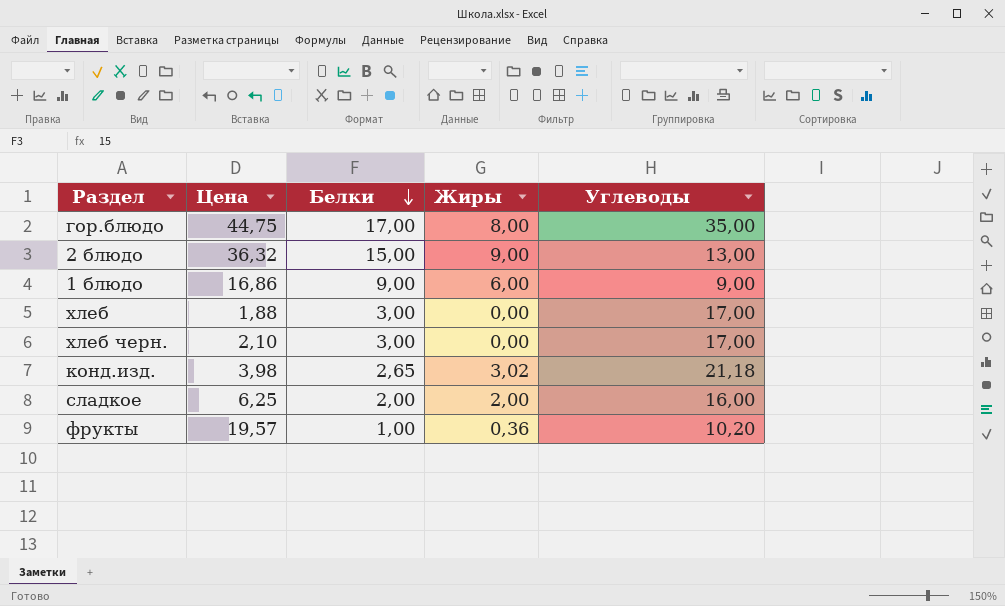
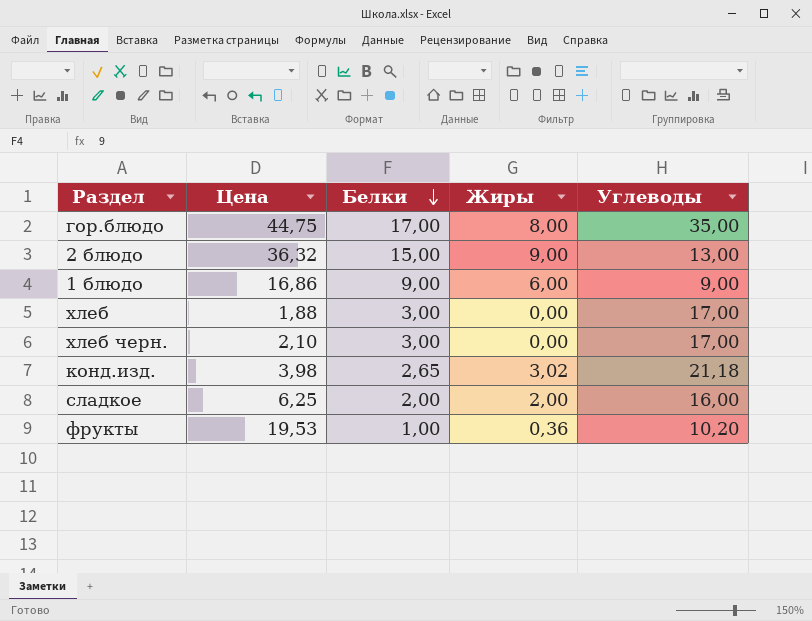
фрукты | Цена: 19,57 -> 19,53

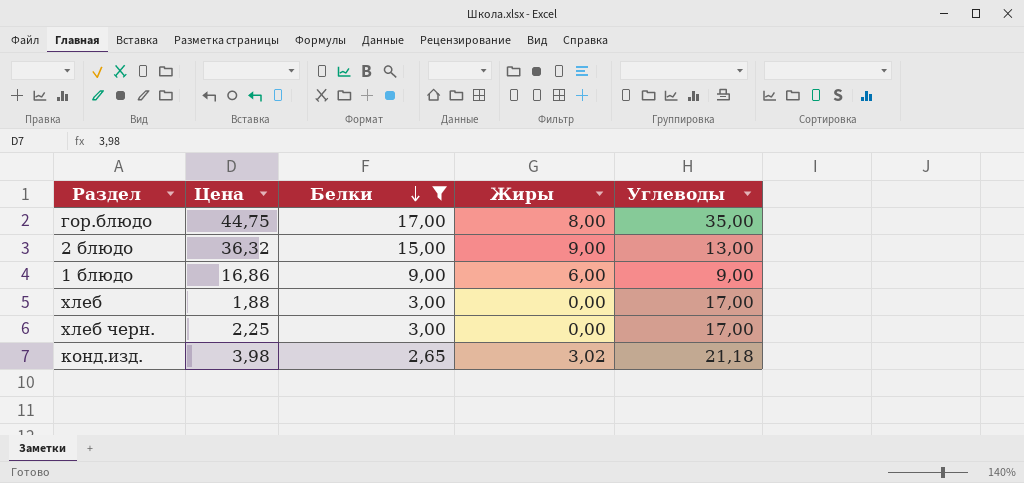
filter: none -> Белки >= 2,65
хлеб черн. | Цена: 2,10 -> 2,25

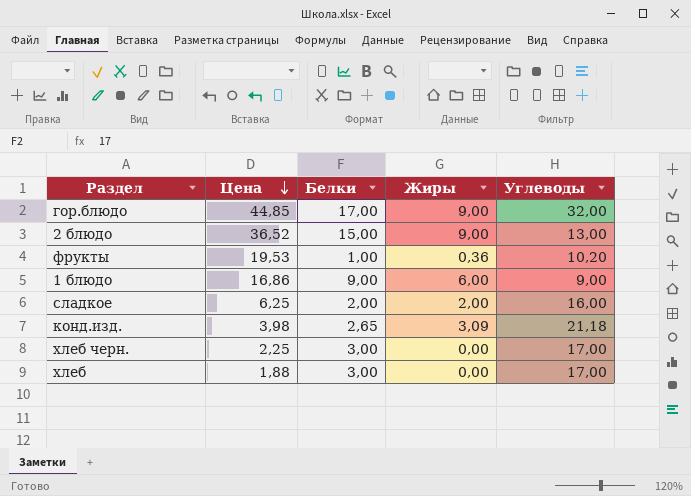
filter: Белки >= 2,65 -> none
row order: Белки descending -> Цена descending
гор.блюдо | Цена: 44,75 -> 44,85
гор.блюдо | Жиры: 8,00 -> 9,00
гор.блюдо | Углеводы: 35,00 -> 32,00
2 блюдо | Цена: 36,32 -> 36,52
конд.изд. | Жиры: 3,02 -> 3,09

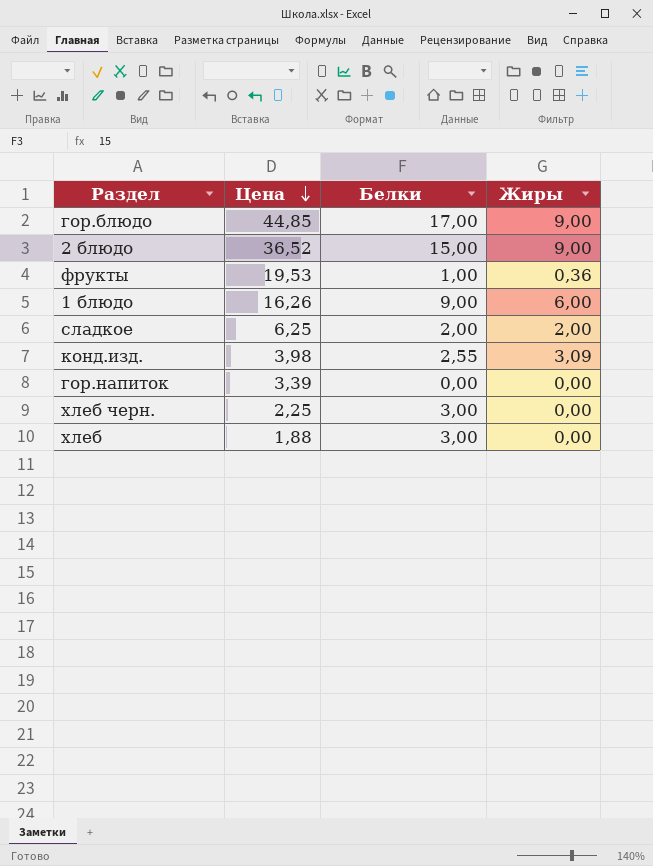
column Углеводы | position: 5 -> none
1 блюдо | Цена: 16,86 -> 16,26
конд.изд. | Белки: 2,65 -> 2,55
row гор.напиток: none -> 3,39 | 0,00 | 0,00

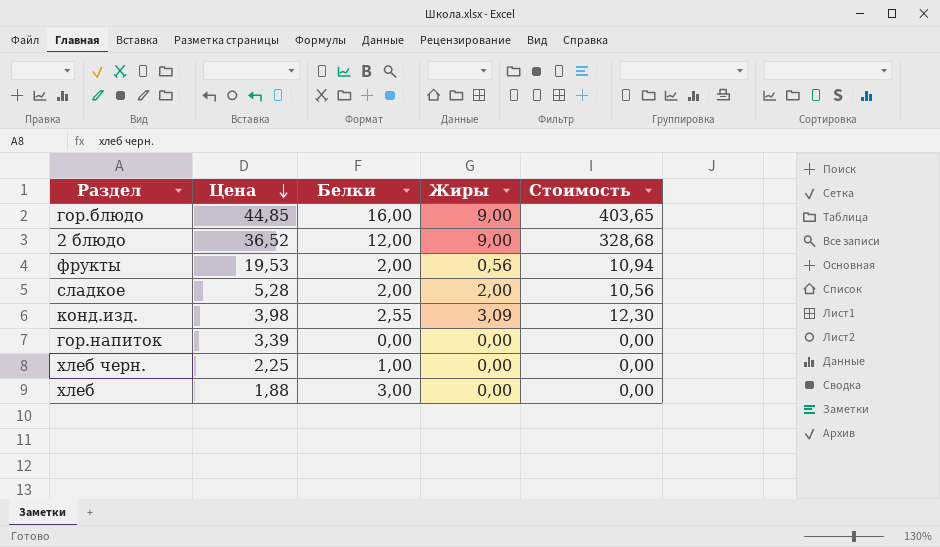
column Стоимость | formula: none -> [Цена] * [Жиры]
row 1 блюдо: 16,26 | 9,00 | 6,00 -> none
гор.блюдо | Белки: 17,00 -> 16,00
2 блюдо | Белки: 15,00 -> 12,00
фрукты | Белки: 1,00 -> 2,00
фрукты | Жиры: 0,36 -> 0,56
сладкое | Цена: 6,25 -> 5,28
хлеб черн. | Белки: 3,00 -> 1,00

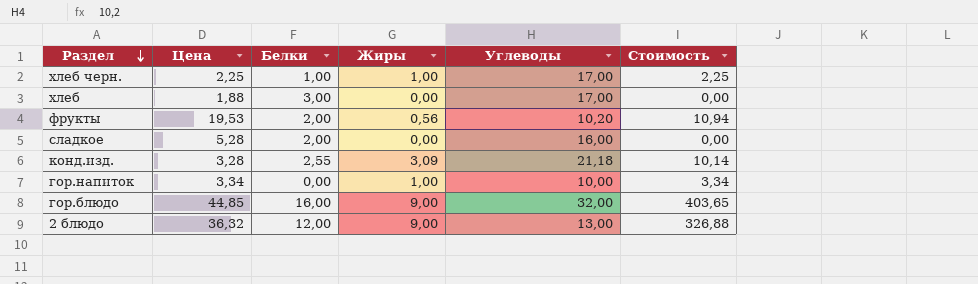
row order: Цена descending -> Раздел descending
column Углеводы | position: none -> 5
хлеб черн. | Жиры: 0,00 -> 1,00
хлеб черн. | Стоимость: 0,00 -> 2,25
сладкое | Жиры: 2,00 -> 0,00
сладкое | Стоимость: 10,56 -> 0,00
конд.изд. | Цена: 3,98 -> 3,28
конд.изд. | Стоимость: 12,30 -> 10,14
гор.напиток | Цена: 3,39 -> 3,34
гор.напиток | Жиры: 0,00 -> 1,00
гор.напиток | Стоимость: 0,00 -> 3,34
2 блюдо | Цена: 36,52 -> 36,32
2 блюдо | Стоимость: 328,68 -> 326,88

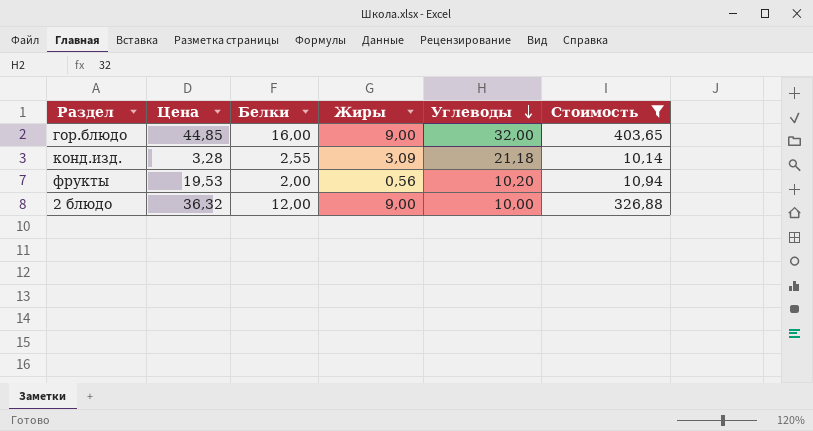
filter: none -> Стоимость >= 10,14
row order: Раздел descending -> Углеводы descending
2 блюдо | Углеводы: 13,00 -> 10,00

